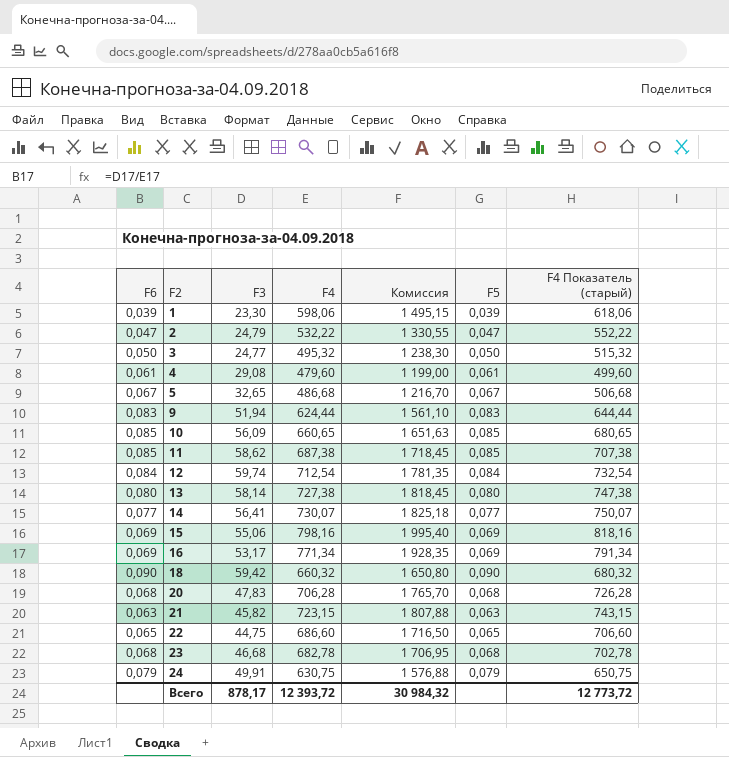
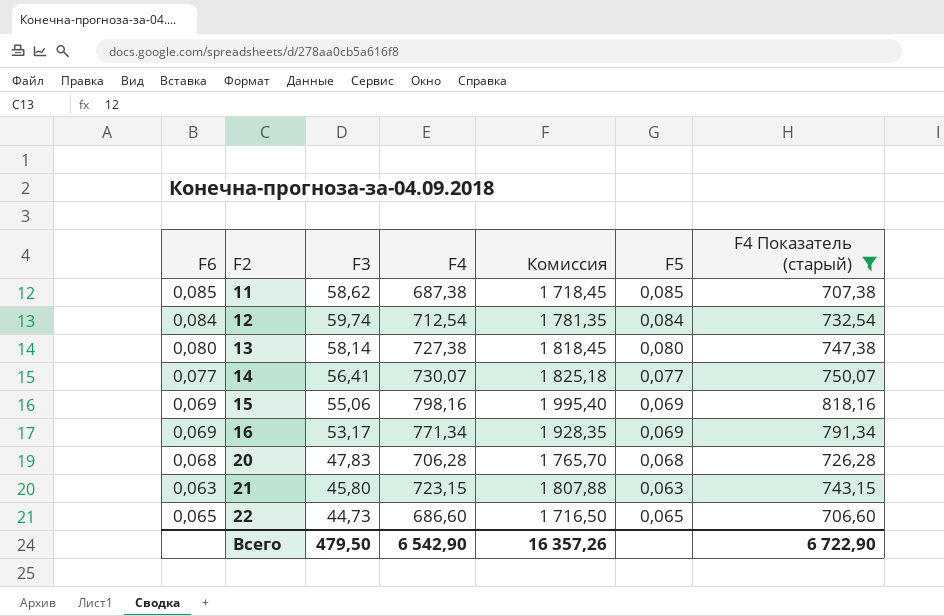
filter: none -> F4 Показатель (старый) >= 706,60
21 | F3: 45,82 -> 45,80
22 | F3: 44,75 -> 44,73
Всего | F3: 878,17 -> 479,50
Всего | F4: 12 393,72 -> 6 542,90
Всего | Комиссия: 30 984,32 -> 16 357,26
Всего | F4 Показатель (старый): 12 773,72 -> 6 722,90

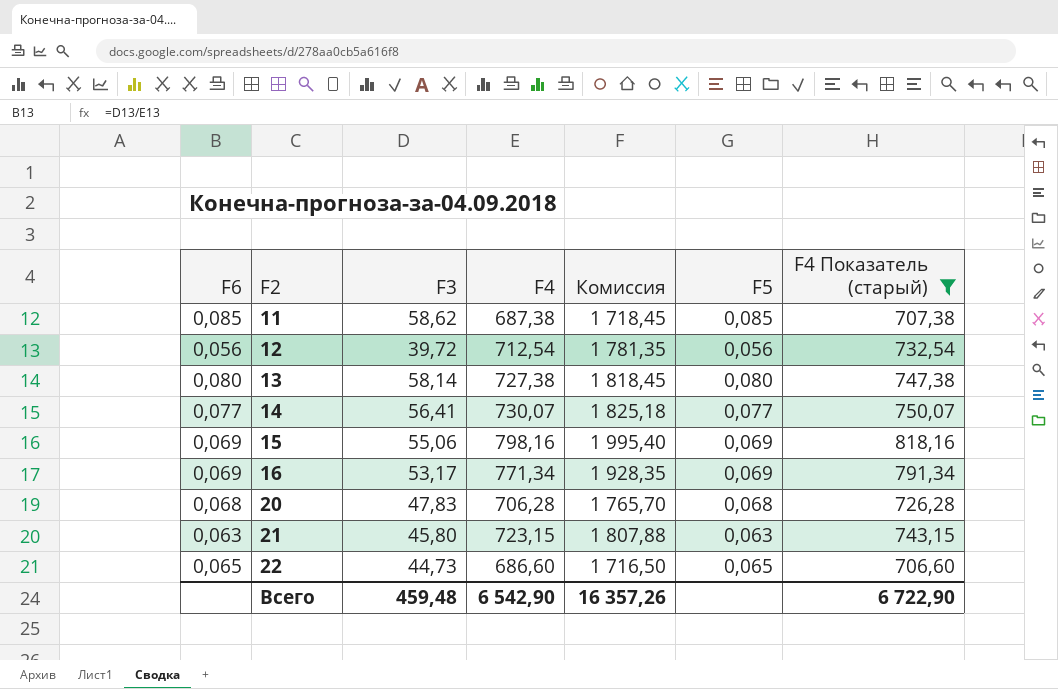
12 | F6: 0,084 -> 0,056
12 | F3: 59,74 -> 39,72
12 | F5: 0,084 -> 0,056
Всего | F3: 479,50 -> 459,48

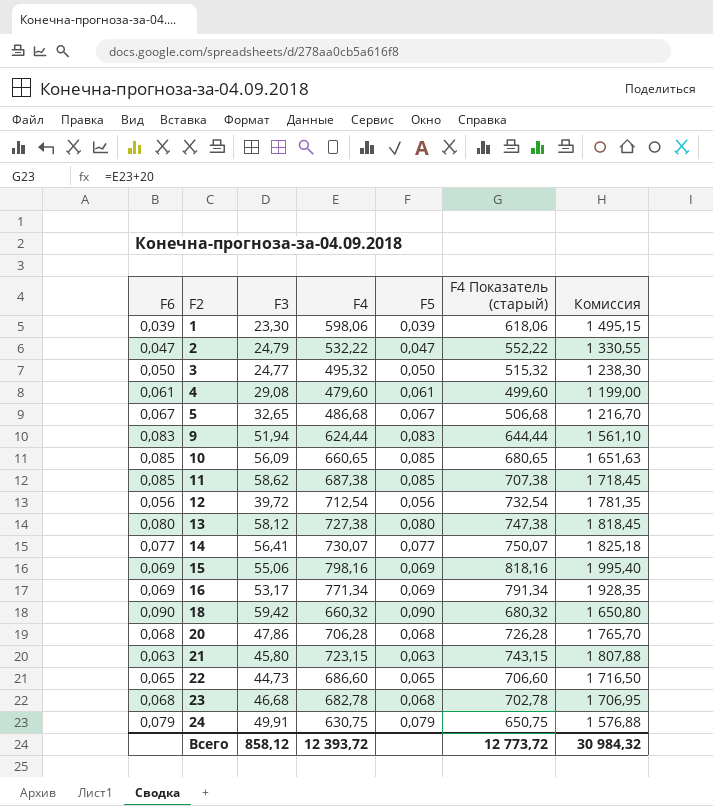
filter: F4 Показатель (старый) >= 706,60 -> none
column Комиссия | position: 5 -> 7
13 | F3: 58,14 -> 58,12
20 | F3: 47,83 -> 47,86
Всего | F3: 459,48 -> 858,12
Всего | F4: 6 542,90 -> 12 393,72
Всего | F4 Показатель (старый): 6 722,90 -> 12 773,72
Всего | Комиссия: 16 357,26 -> 30 984,32

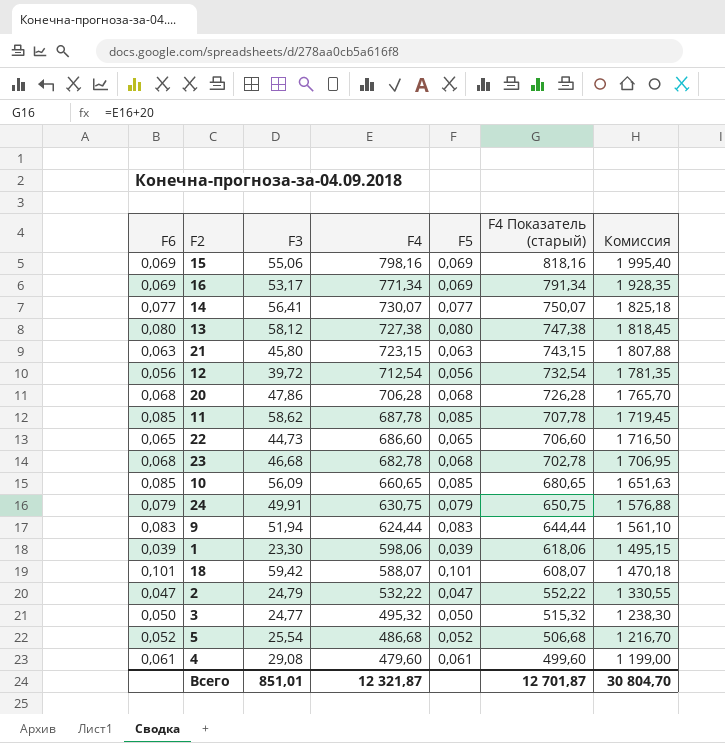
row order: F2 ascending -> F4 descending
11 | F4: 687,38 -> 687,78
11 | F4 Показатель (старый): 707,38 -> 707,78
11 | Комиссия: 1 718,45 -> 1 719,45
18 | F6: 0,090 -> 0,101
18 | F4: 660,32 -> 588,07
18 | F5: 0,090 -> 0,101
18 | F4 Показатель (старый): 680,32 -> 608,07
18 | Комиссия: 1 650,80 -> 1 470,18
5 | F6: 0,067 -> 0,052
5 | F3: 32,65 -> 25,54
5 | F5: 0,067 -> 0,052
Всего | F3: 858,12 -> 851,01
Всего | F4: 12 393,72 -> 12 321,87
Всего | F4 Показатель (старый): 12 773,72 -> 12 701,87
Всего | Комиссия: 30 984,32 -> 30 804,70

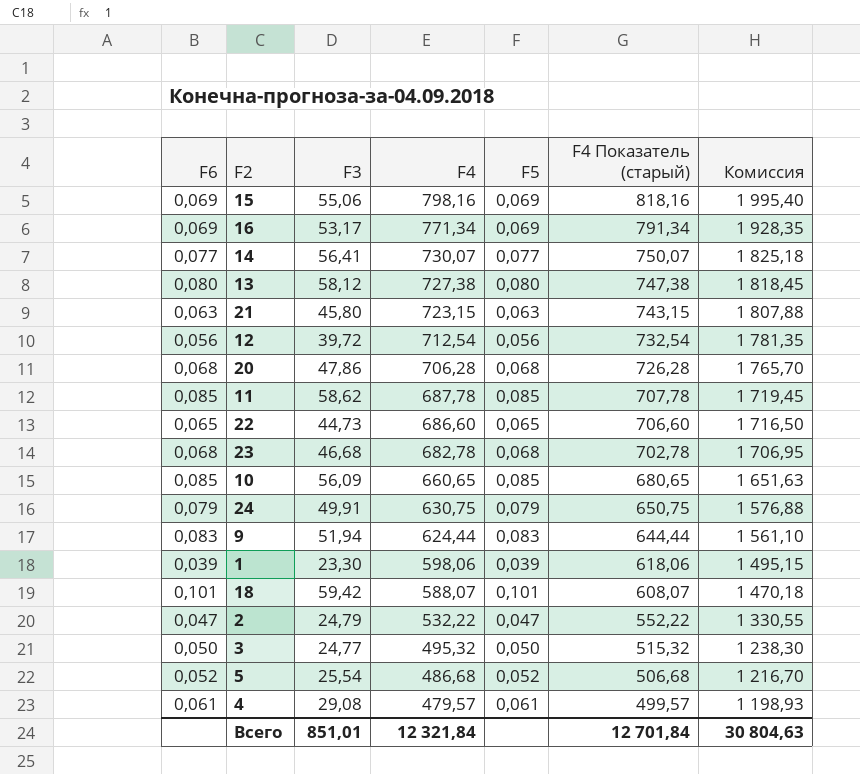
4 | F4: 479,60 -> 479,57
4 | F4 Показатель (старый): 499,60 -> 499,57
4 | Комиссия: 1 199,00 -> 1 198,93
Всего | F4: 12 321,87 -> 12 321,84
Всего | F4 Показатель (старый): 12 701,87 -> 12 701,84
Всего | Комиссия: 30 804,70 -> 30 804,63

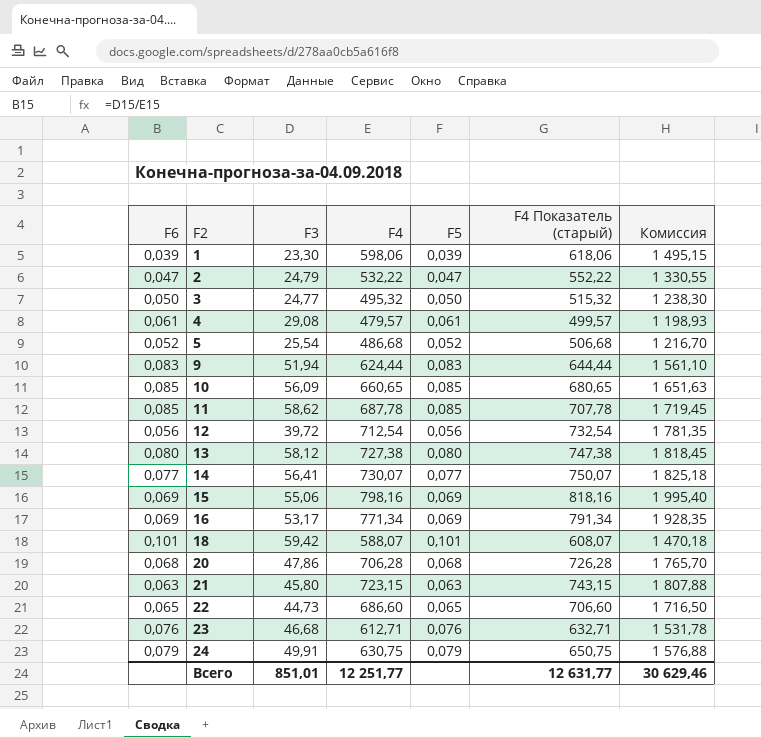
row order: F4 descending -> F2 ascending
23 | F6: 0,068 -> 0,076
23 | F4: 682,78 -> 612,71
23 | F5: 0,068 -> 0,076
23 | F4 Показатель (старый): 702,78 -> 632,71
23 | Комиссия: 1 706,95 -> 1 531,78
Всего | F4: 12 321,84 -> 12 251,77
Всего | F4 Показатель (старый): 12 701,84 -> 12 631,77
Всего | Комиссия: 30 804,63 -> 30 629,46

